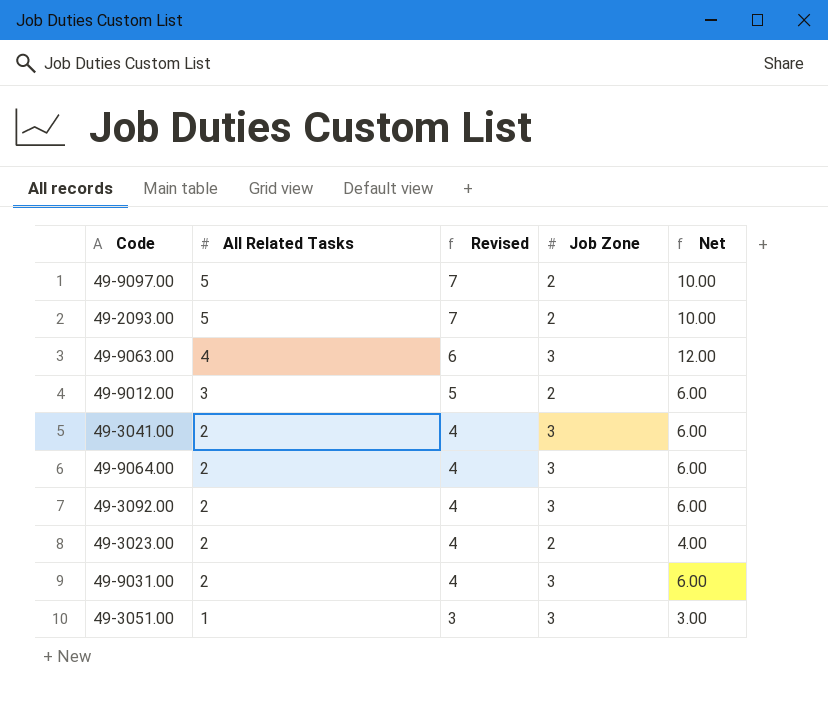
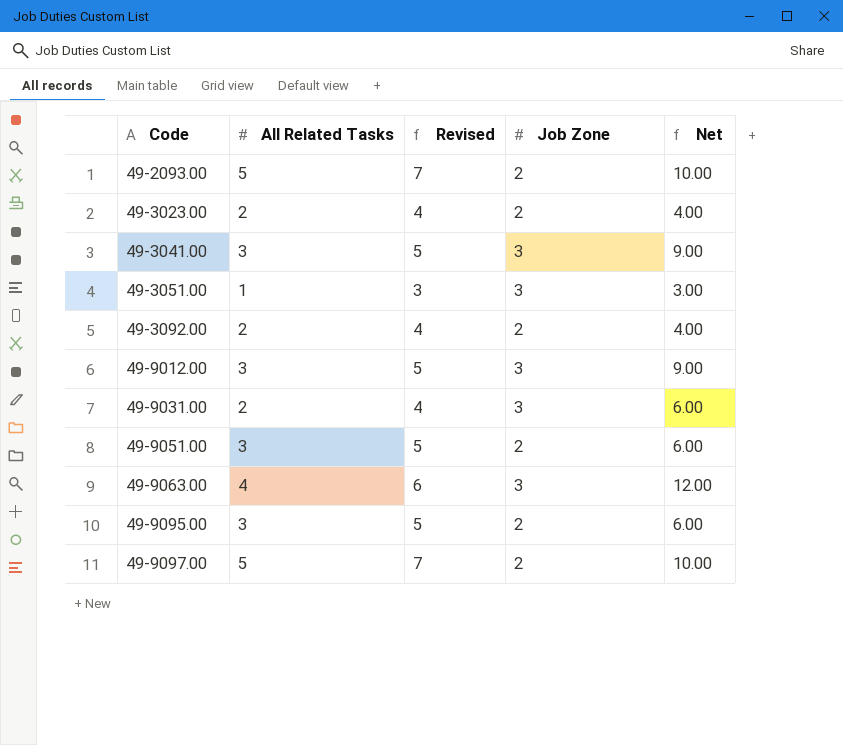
row order: All Related Tasks descending -> Code ascending
row 49-9064.00: 2 | 4 | 3 | 6.00 -> none
49-3041.00 | All Related Tasks: 2 -> 3
49-3041.00 | Revised: 4 -> 5
49-3041.00 | Net: 6.00 -> 9.00
49-3092.00 | Job Zone: 3 -> 2
49-3092.00 | Net: 6.00 -> 4.00
49-9012.00 | Job Zone: 2 -> 3
49-9012.00 | Net: 6.00 -> 9.00
row 49-9051.00: none -> 3 | 5 | 2 | 6.00
row 49-9095.00: none -> 3 | 5 | 2 | 6.00

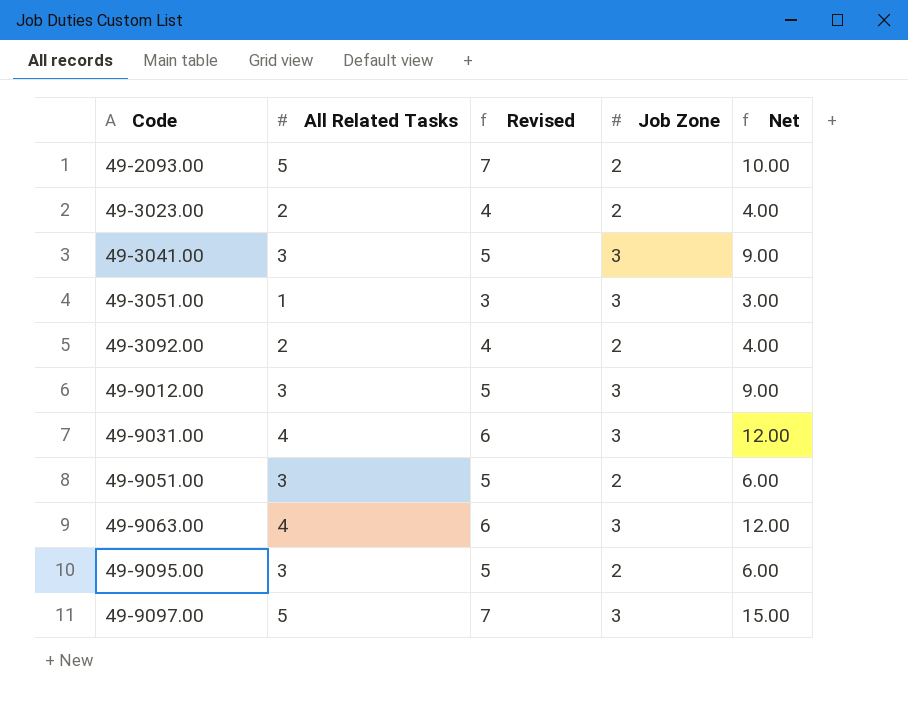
49-9031.00 | All Related Tasks: 2 -> 4
49-9031.00 | Revised: 4 -> 6
49-9031.00 | Net: 6.00 -> 12.00
49-9097.00 | Job Zone: 2 -> 3
49-9097.00 | Net: 10.00 -> 15.00

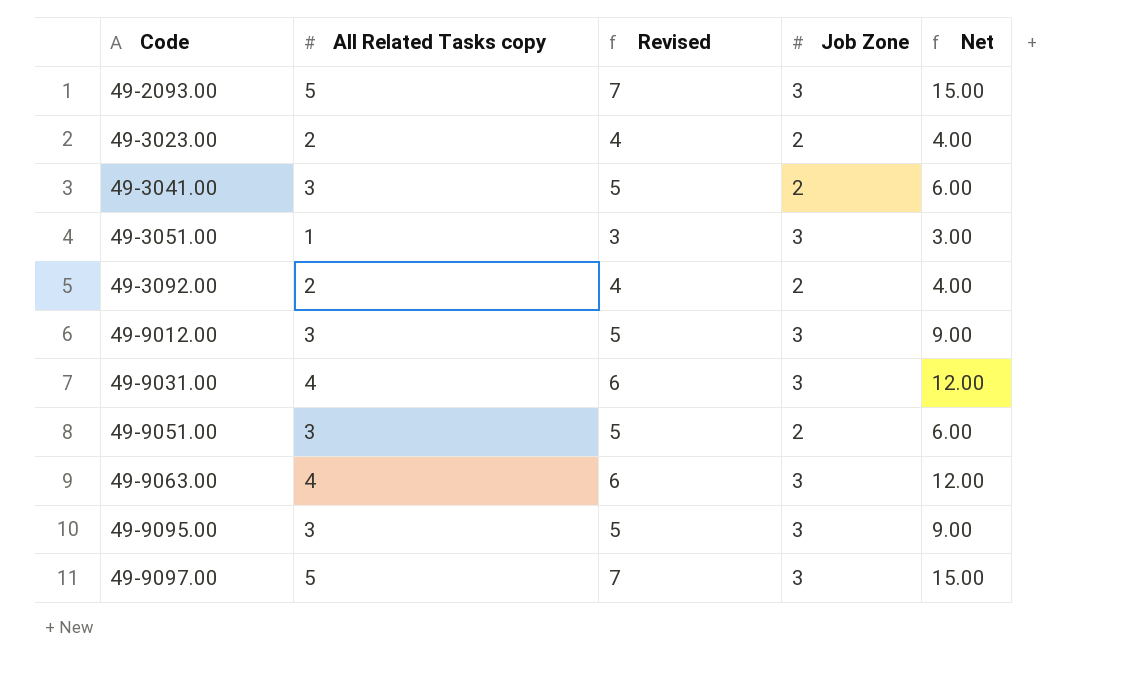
column name: All Related Tasks -> All Related Tasks copy
49-2093.00 | Job Zone: 2 -> 3
49-2093.00 | Net: 10.00 -> 15.00
49-3041.00 | Job Zone: 3 -> 2
49-3041.00 | Net: 9.00 -> 6.00
49-9095.00 | Job Zone: 2 -> 3
49-9095.00 | Net: 6.00 -> 9.00

